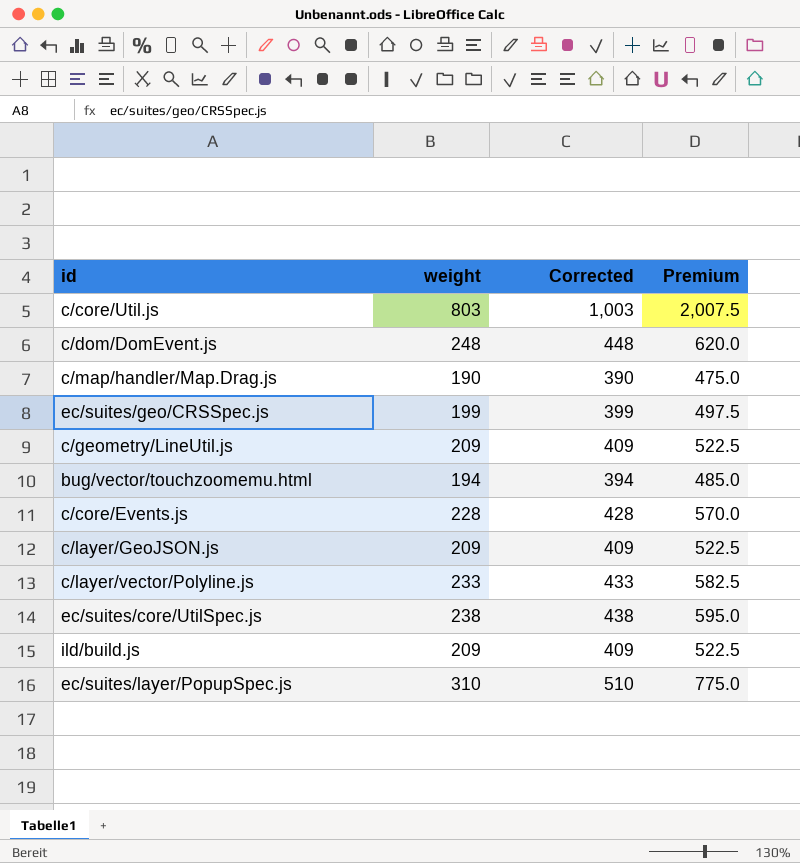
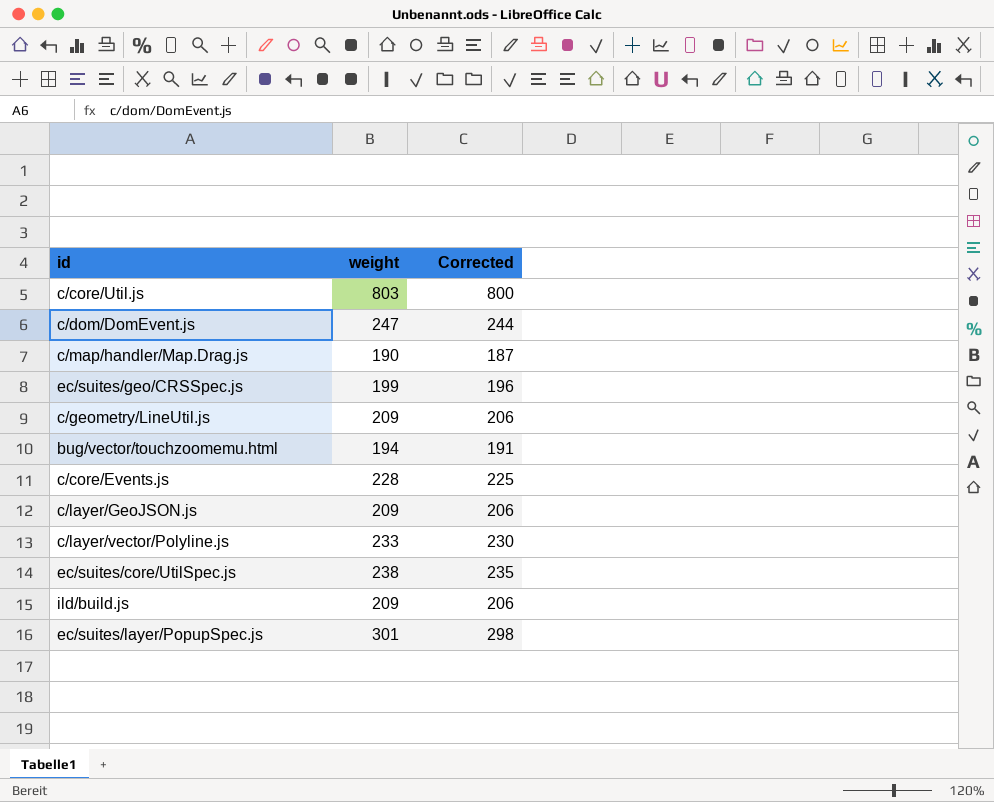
column Premium | formula: [weight] * 2.5 -> none
column Corrected | formula: [weight] + 200 -> [weight] - 3
c/dom/DomEvent.js | weight: 248 -> 247
ec/suites/layer/PopupSpec.js | weight: 310 -> 301

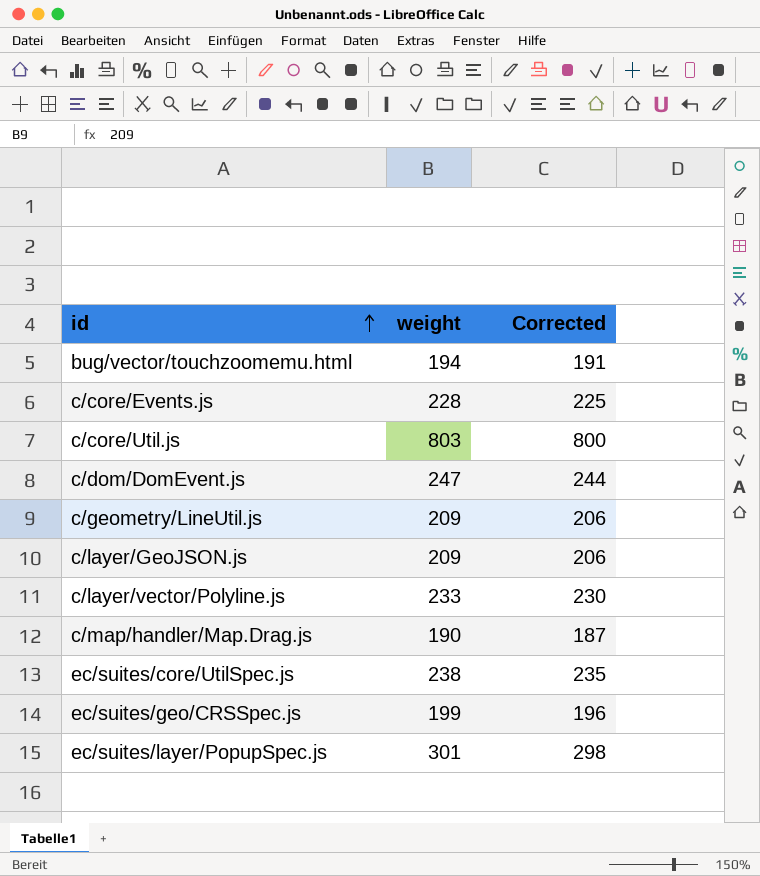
row order: none -> id ascending
row ild/build.js: 209 | 206 -> none

